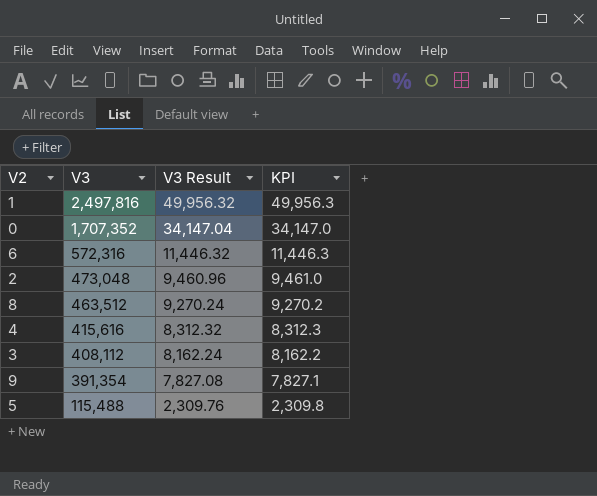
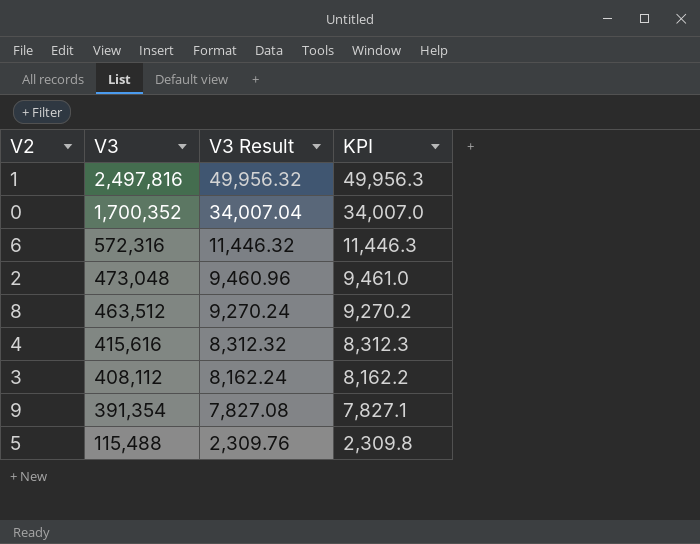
0 | V3: 1,707,352 -> 1,700,352
0 | V3 Result: 34,147.04 -> 34,007.04
0 | KPI: 34,147.0 -> 34,007.0

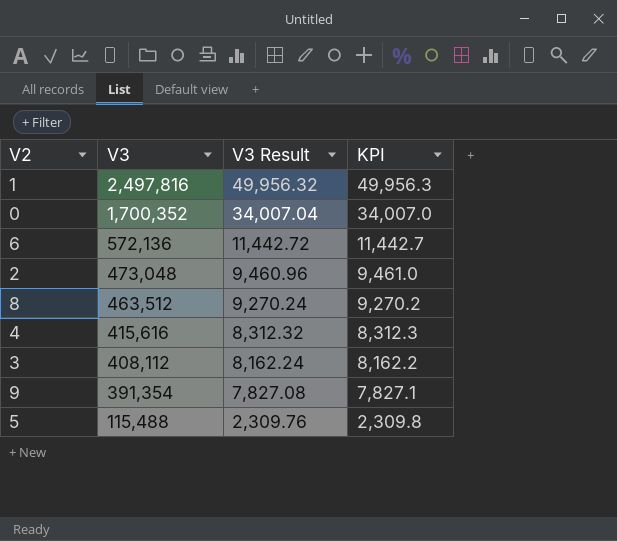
6 | V3: 572,316 -> 572,136
6 | V3 Result: 11,446.32 -> 11,442.72
6 | KPI: 11,446.3 -> 11,442.7

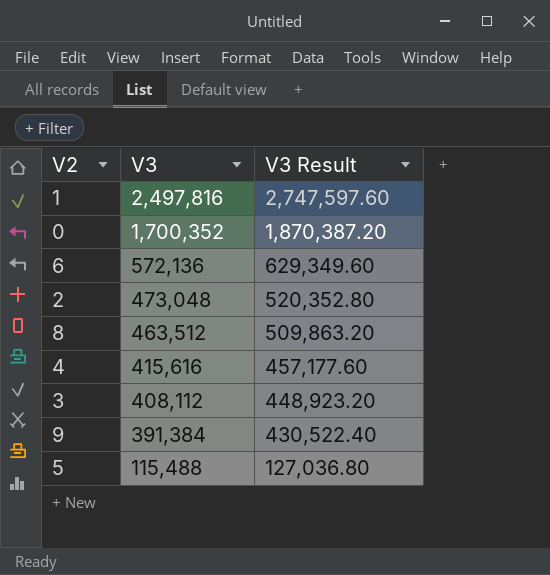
column KPI | formula: [V3] * 0.02 -> none
column V3 Result | formula: [V3] * 0.02 -> [V3] * 1.1
9 | V3: 391,354 -> 391,384

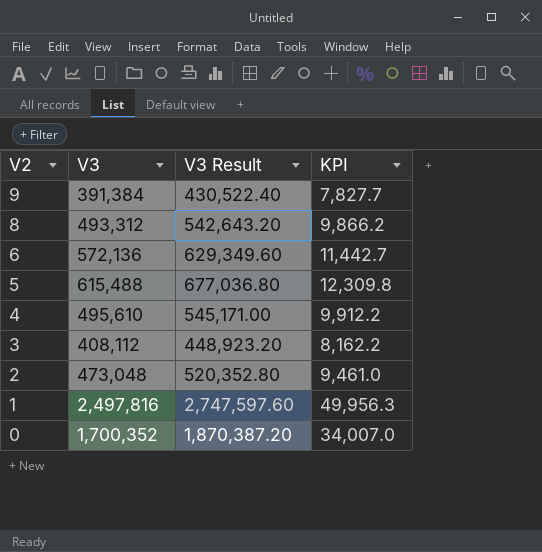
row order: V3 descending -> V2 descending
column KPI | formula: none -> [V3] * 0.02
8 | V3: 463,512 -> 493,312
8 | V3 Result: 509,863.20 -> 542,643.20
5 | V3: 115,488 -> 615,488
5 | V3 Result: 127,036.80 -> 677,036.80
4 | V3: 415,616 -> 495,610
4 | V3 Result: 457,177.60 -> 545,171.00

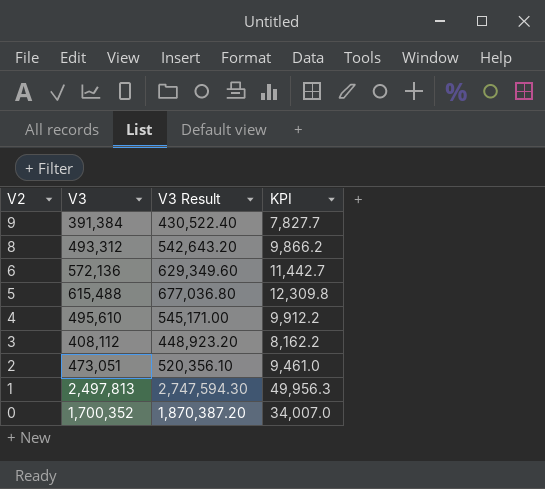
2 | V3: 473,048 -> 473,051
2 | V3 Result: 520,352.80 -> 520,356.10
1 | V3: 2,497,816 -> 2,497,813
1 | V3 Result: 2,747,597.60 -> 2,747,594.30

